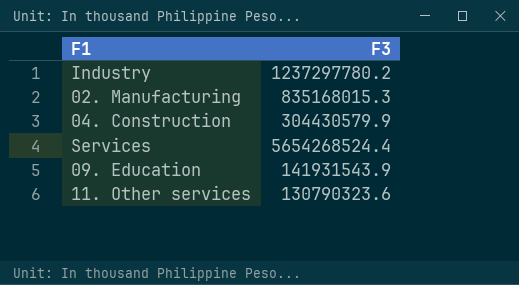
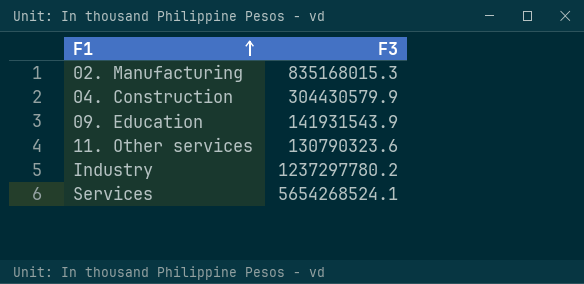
row order: none -> F1 ascending
Services | F3: 5654268524.4 -> 5654268524.1

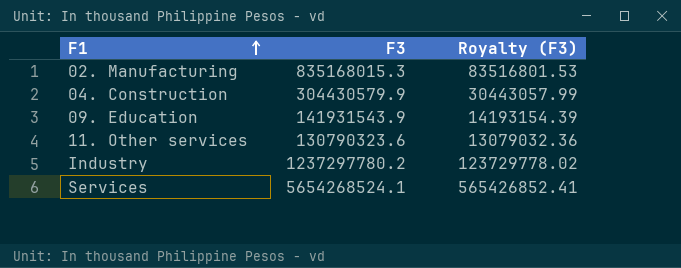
column Royalty (F3) | formula: none -> [F3] * 0.1

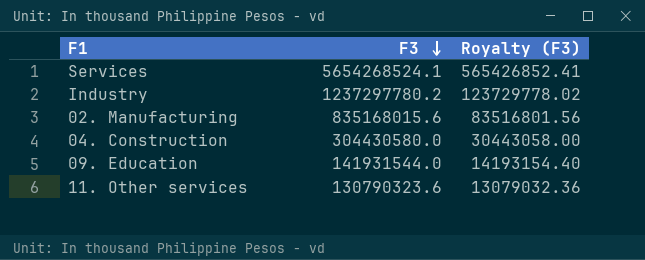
row order: F1 ascending -> F3 descending
02. Manufacturing | F3: 835168015.3 -> 835168015.6
02. Manufacturing | Royalty (F3): 83516801.53 -> 83516801.56
04. Construction | F3: 304430579.9 -> 304430580.0
04. Construction | Royalty (F3): 30443057.99 -> 30443058.00
09. Education | F3: 141931543.9 -> 141931544.0
09. Education | Royalty (F3): 14193154.39 -> 14193154.40

